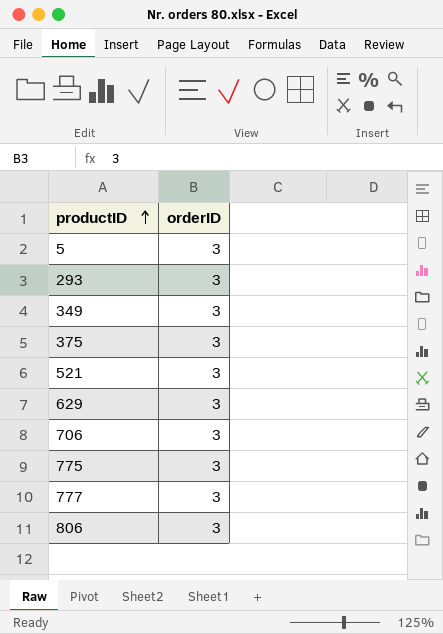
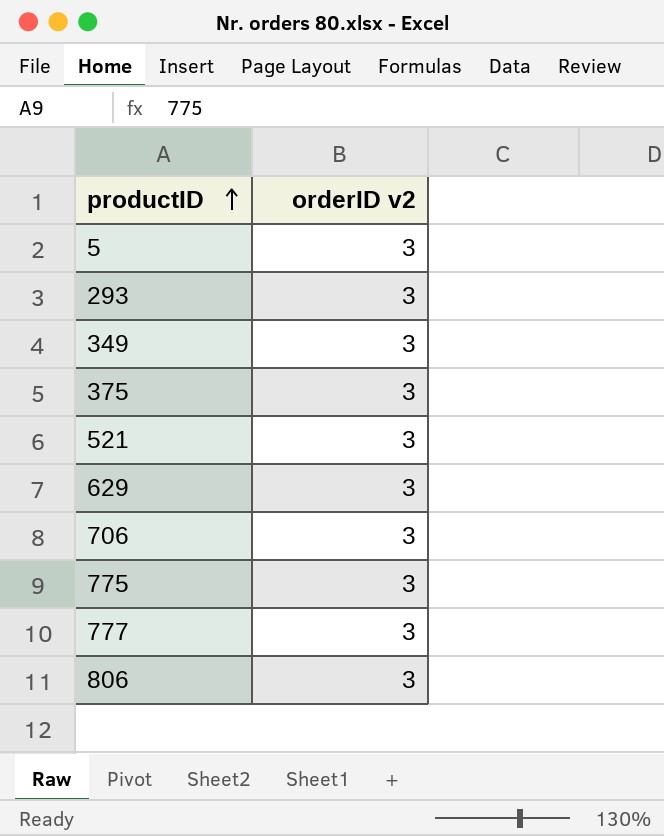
column name: orderID -> orderID v2

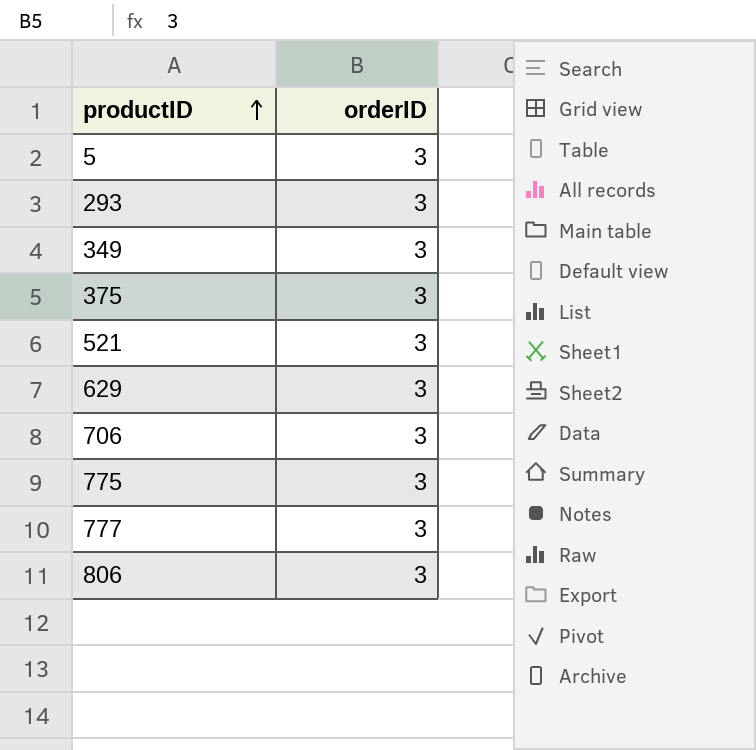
column name: orderID v2 -> orderID

